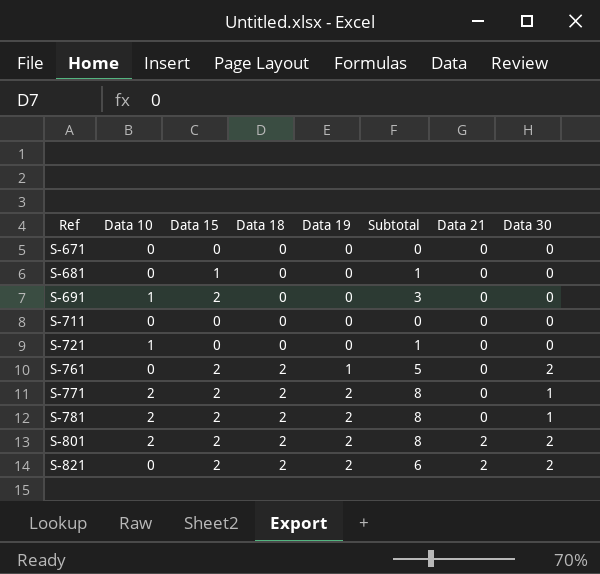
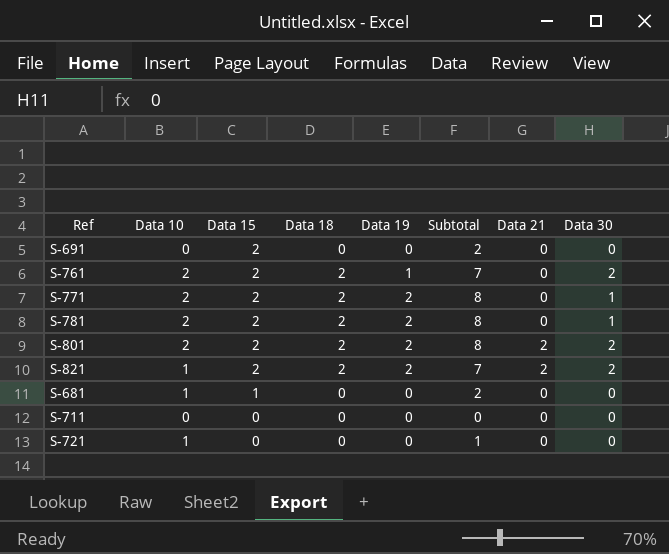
row order: Ref ascending -> Data 15 descending
row S-671: 0 | 0 | 0 | 0 | 0 | 0 | 0 -> none
S-691 | Data 10: 1 -> 0
S-691 | Subtotal: 3 -> 2
S-761 | Data 10: 0 -> 2
S-761 | Subtotal: 5 -> 7
S-821 | Data 10: 0 -> 1
S-821 | Subtotal: 6 -> 7
S-681 | Data 10: 0 -> 1
S-681 | Subtotal: 1 -> 2

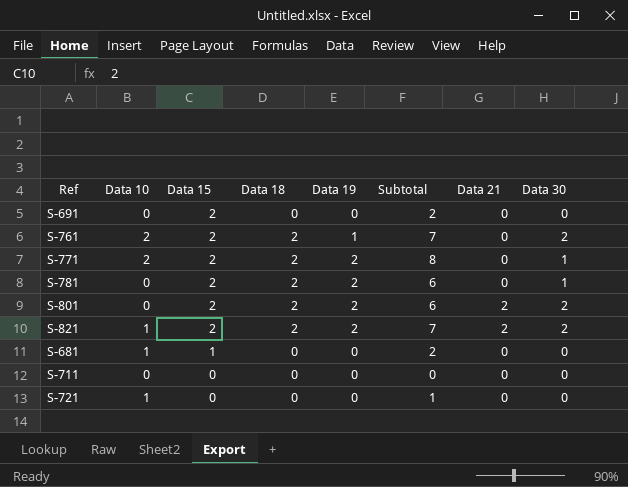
S-781 | Data 10: 2 -> 0
S-781 | Subtotal: 8 -> 6
S-801 | Data 10: 2 -> 0
S-801 | Subtotal: 8 -> 6

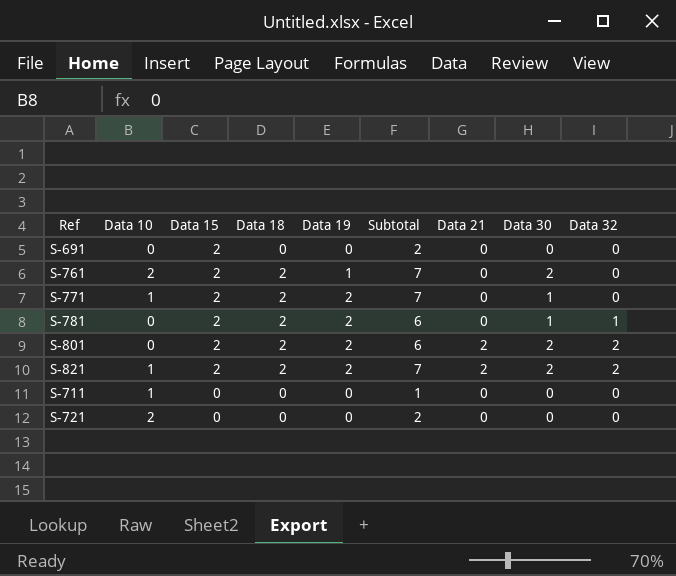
column Data 32 | position: none -> 9
row S-681: 1 | 1 | 0 | 0 | 2 | 0 | 0 -> none
S-771 | Data 10: 2 -> 1
S-771 | Subtotal: 8 -> 7
S-711 | Data 10: 0 -> 1
S-711 | Subtotal: 0 -> 1
S-721 | Data 10: 1 -> 2
S-721 | Subtotal: 1 -> 2

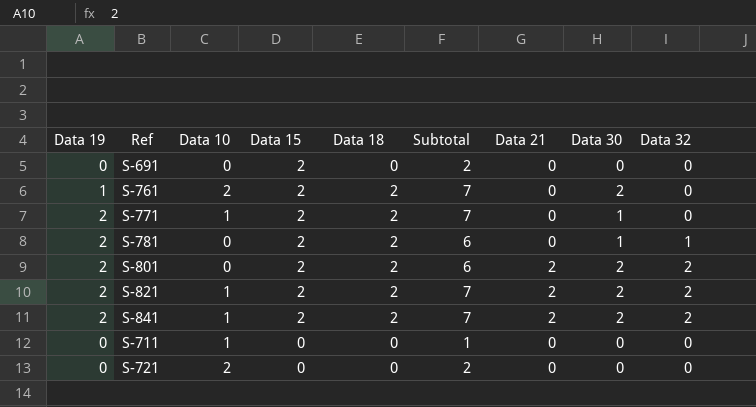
column Data 19 | position: 5 -> 1
row S-841: none -> 2 | 1 | 2 | 2 | 7 | 2 | 2 | 2

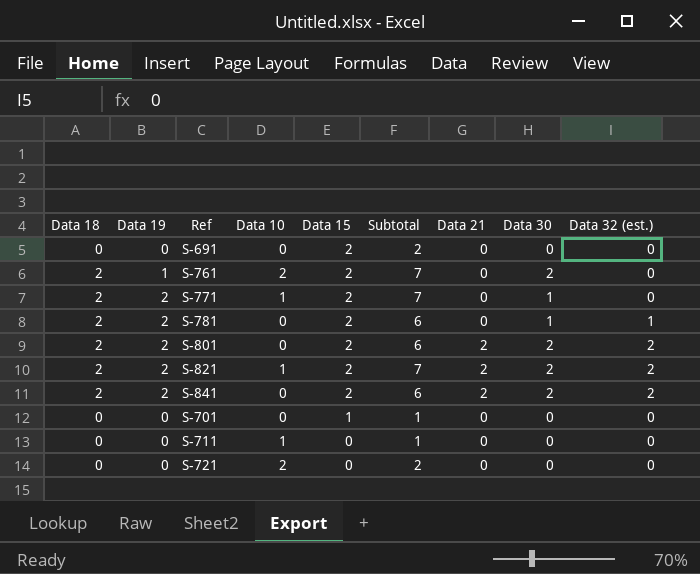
column Data 18 | position: 5 -> 1
column name: Data 32 -> Data 32 (est.)
S-841 | Data 10: 1 -> 0
S-841 | Subtotal: 7 -> 6
row S-701: none -> 0 | 0 | 0 | 1 | 1 | 0 | 0 | 0

